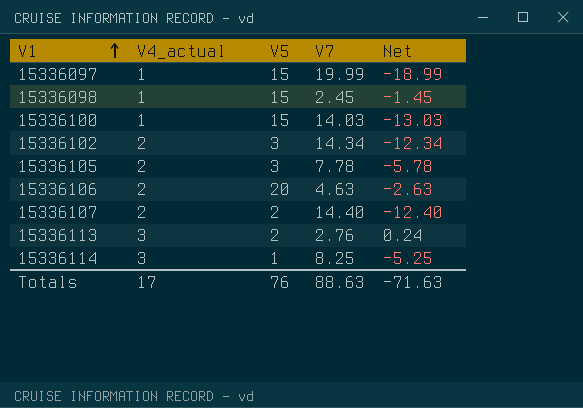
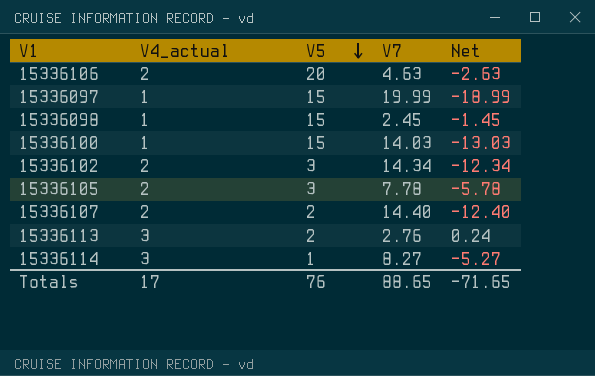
row order: V1 ascending -> V5 descending
15336114 | V7: 8.25 -> 8.27
15336114 | Net: -5.25 -> -5.27
Totals | V7: 88.63 -> 88.65
Totals | Net: -71.63 -> -71.65

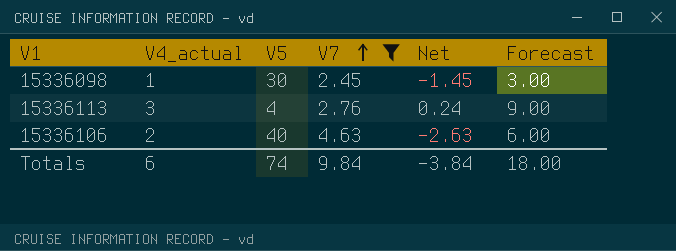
filter: none -> V7 <= 4.63
row order: V5 descending -> V7 ascending
column Forecast | formula: none -> [V4_actual] * 3
15336098 | V5: 15 -> 30
15336113 | V5: 2 -> 4
15336106 | V5: 20 -> 40
Totals | V4_actual: 17 -> 6
Totals | V5: 76 -> 74
Totals | V7: 88.65 -> 9.84
Totals | Net: -71.65 -> -3.84

